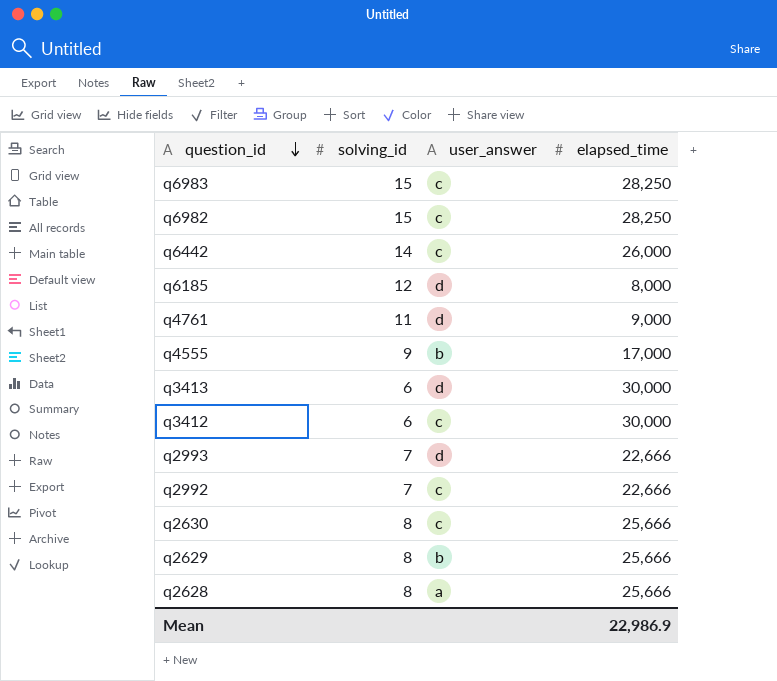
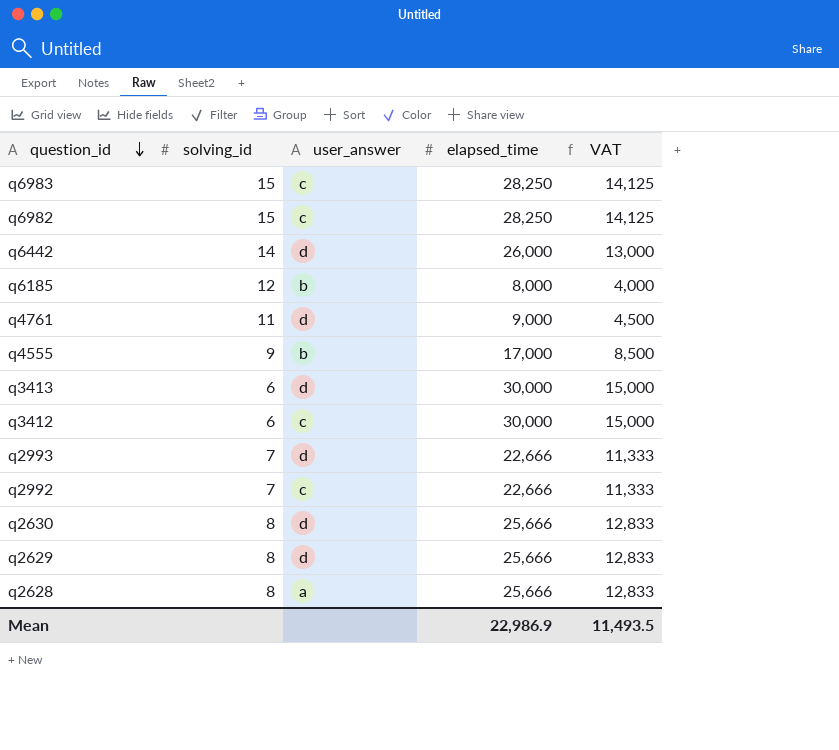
column VAT | formula: none -> [elapsed_time] * 0.5
q6442 | user_answer: c -> d
q6185 | user_answer: d -> b
q2630 | user_answer: c -> d
q2629 | user_answer: b -> d

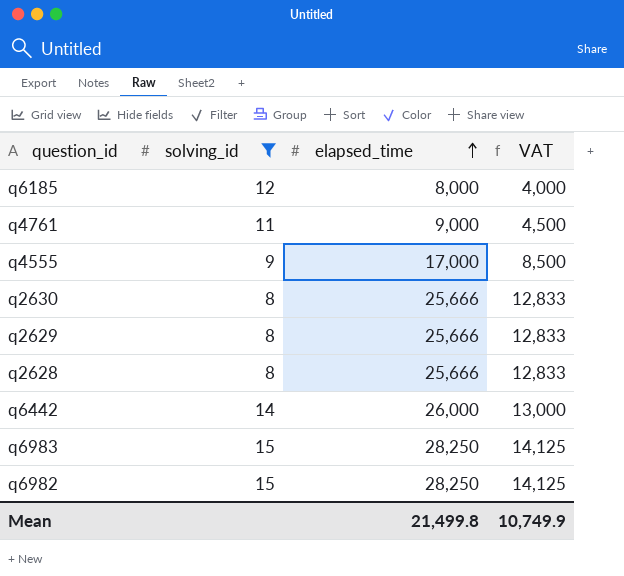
filter: none -> solving_id >= 8
row order: question_id descending -> elapsed_time ascending
column user_answer | position: 3 -> none
Mean | elapsed_time: 22,986.9 -> 21,499.8
Mean | VAT: 11,493.5 -> 10,749.9

